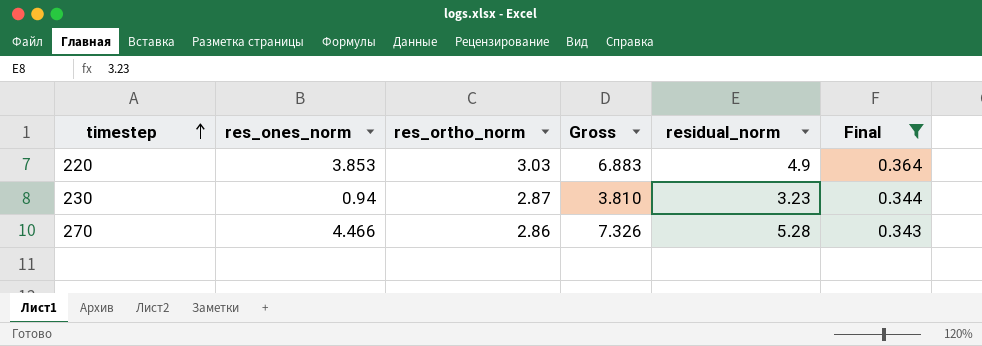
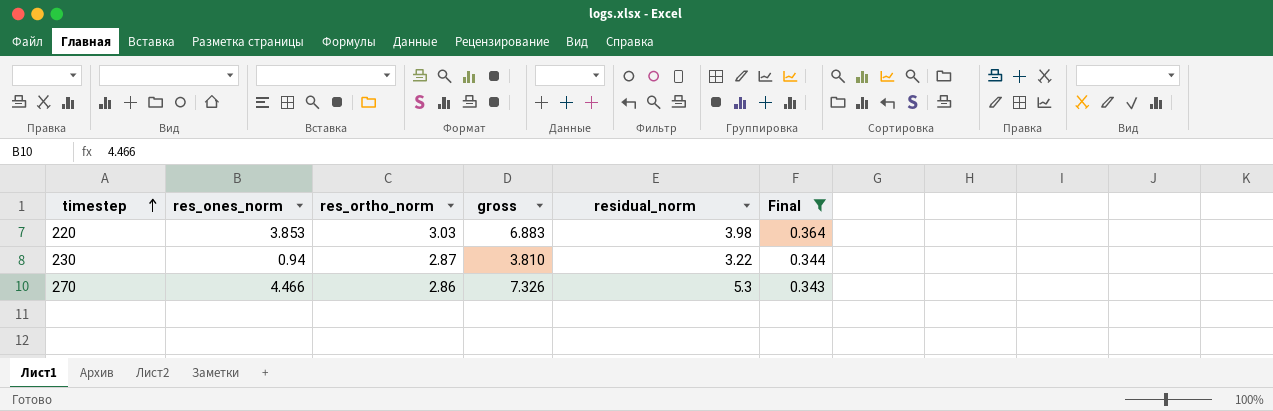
column name: Gross -> gross
220 | residual_norm: 4.9 -> 3.98
230 | residual_norm: 3.23 -> 3.22
270 | residual_norm: 5.28 -> 5.3

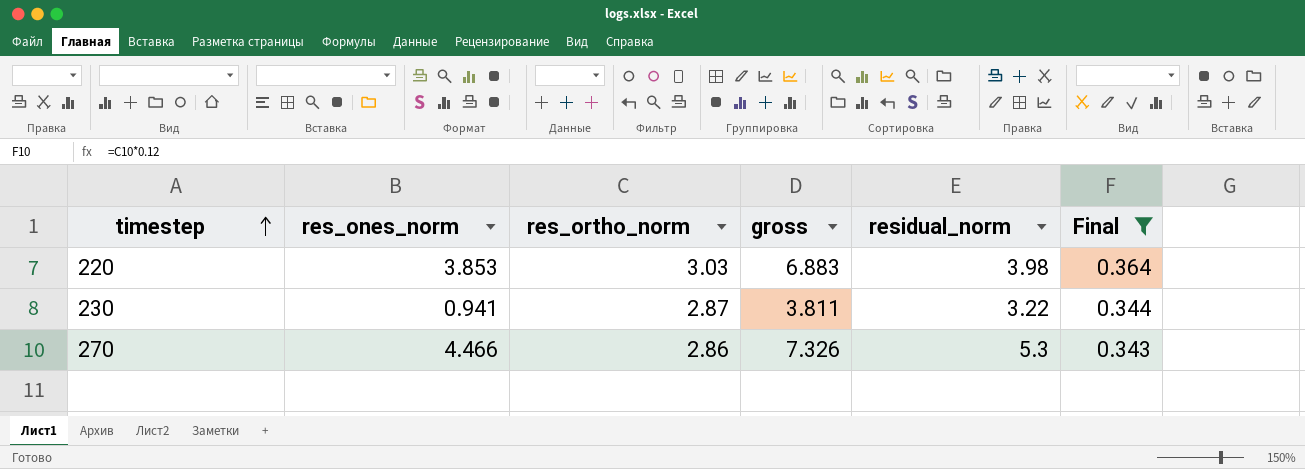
230 | res_ones_norm: 0.94 -> 0.941
230 | gross: 3.810 -> 3.811

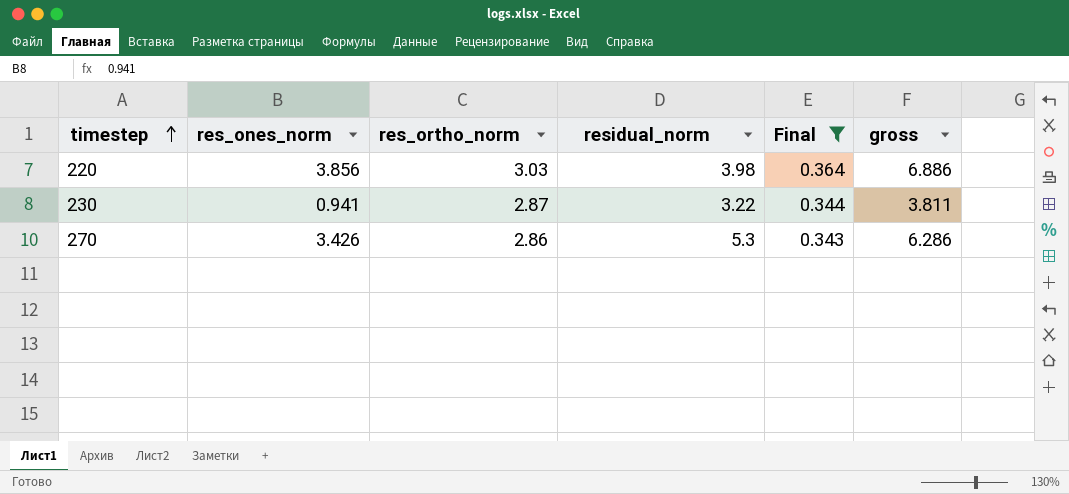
column gross | position: 4 -> 6
220 | res_ones_norm: 3.853 -> 3.856
220 | gross: 6.883 -> 6.886
270 | res_ones_norm: 4.466 -> 3.426
270 | gross: 7.326 -> 6.286

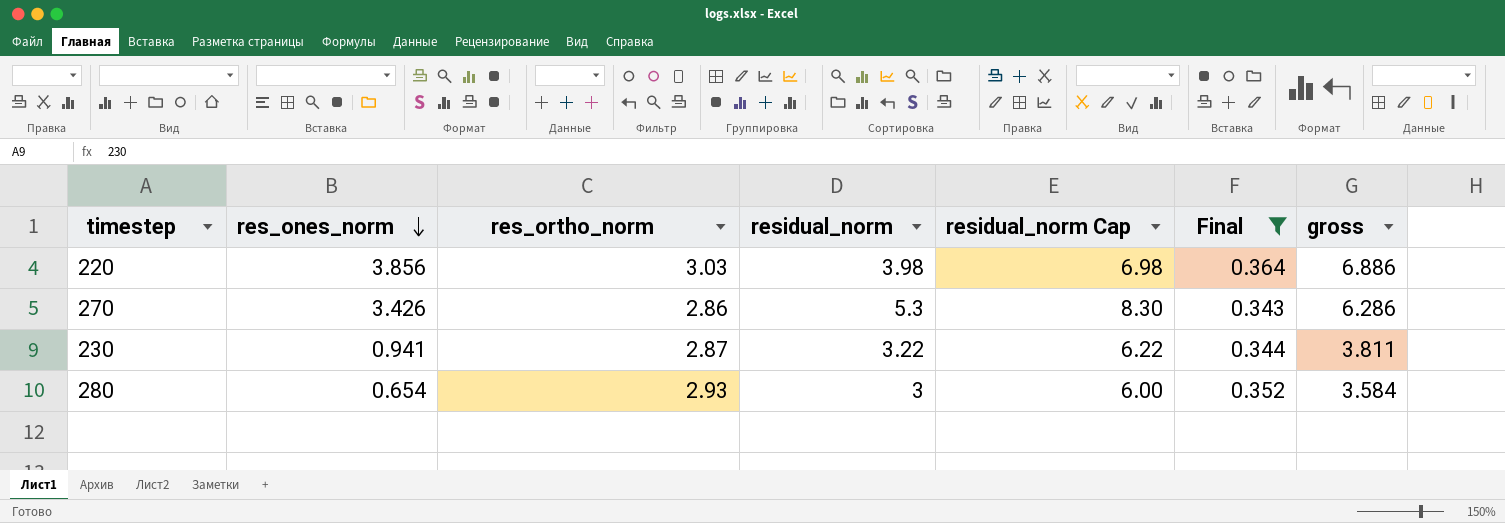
row order: timestep ascending -> res_ones_norm descending
column residual_norm Cap | formula: none -> [residual_norm] + 3
row 280: none -> 0.654 | 2.93 | 3 | 6.00 | 0.352 | 3.584

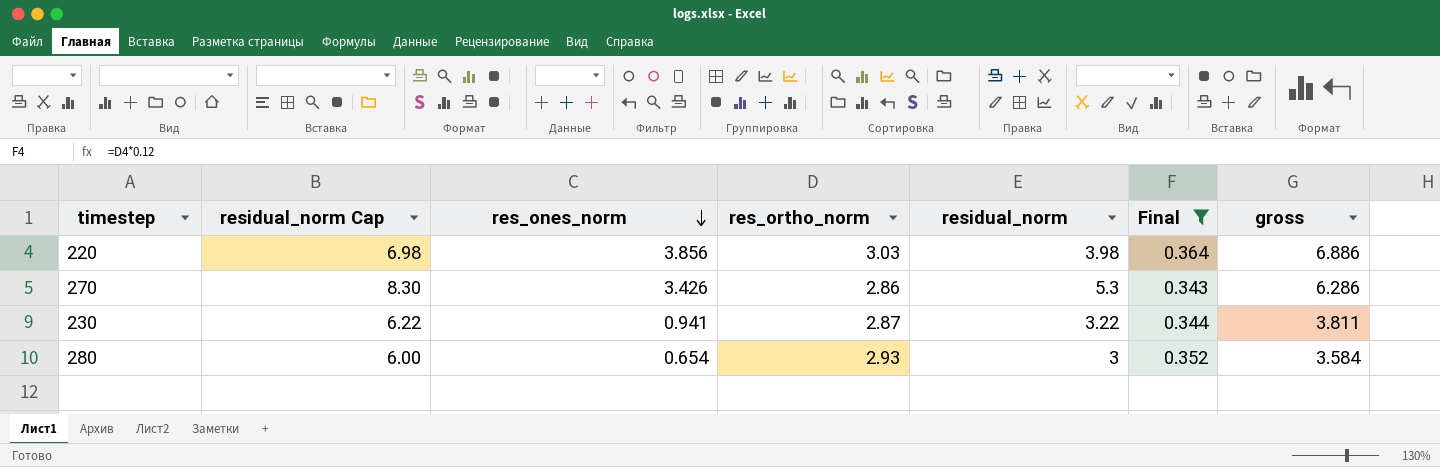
column residual_norm Cap | position: 5 -> 2

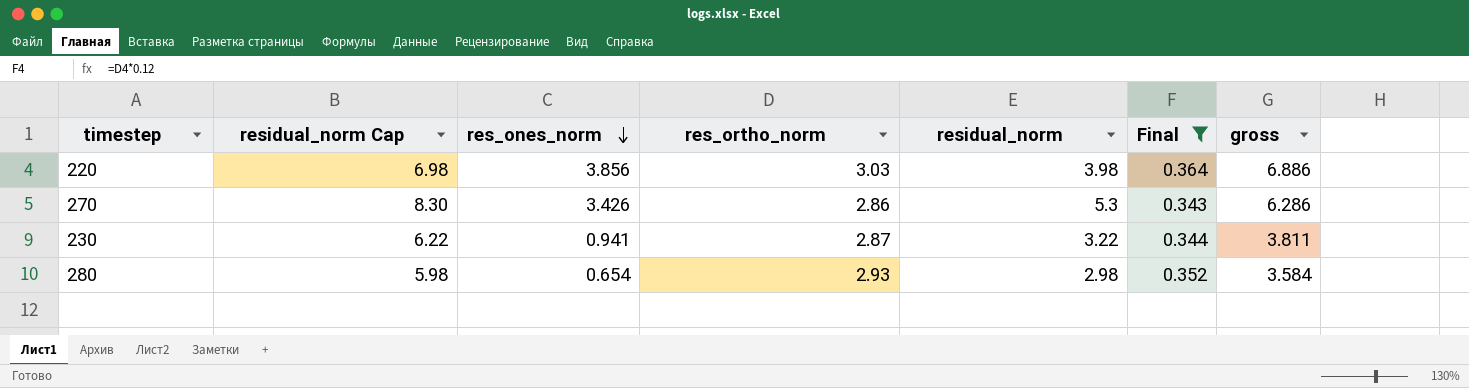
280 | residual_norm Cap: 6.00 -> 5.98
280 | residual_norm: 3 -> 2.98

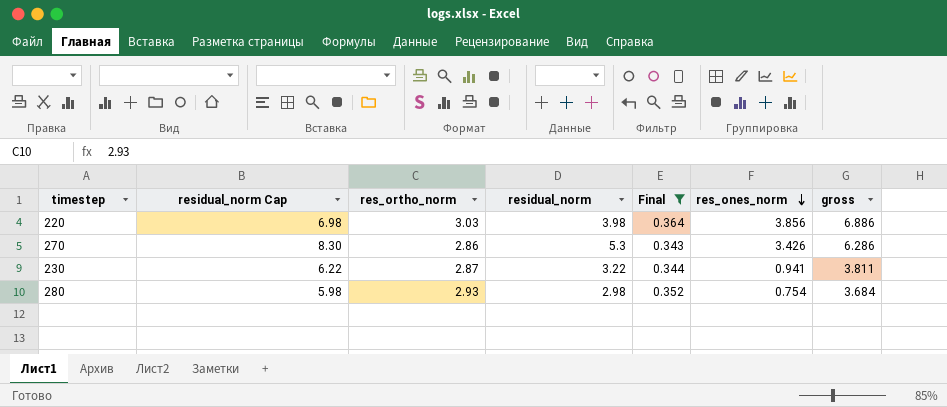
column res_ones_norm | position: 3 -> 6
280 | res_ones_norm: 0.654 -> 0.754
280 | gross: 3.584 -> 3.684

